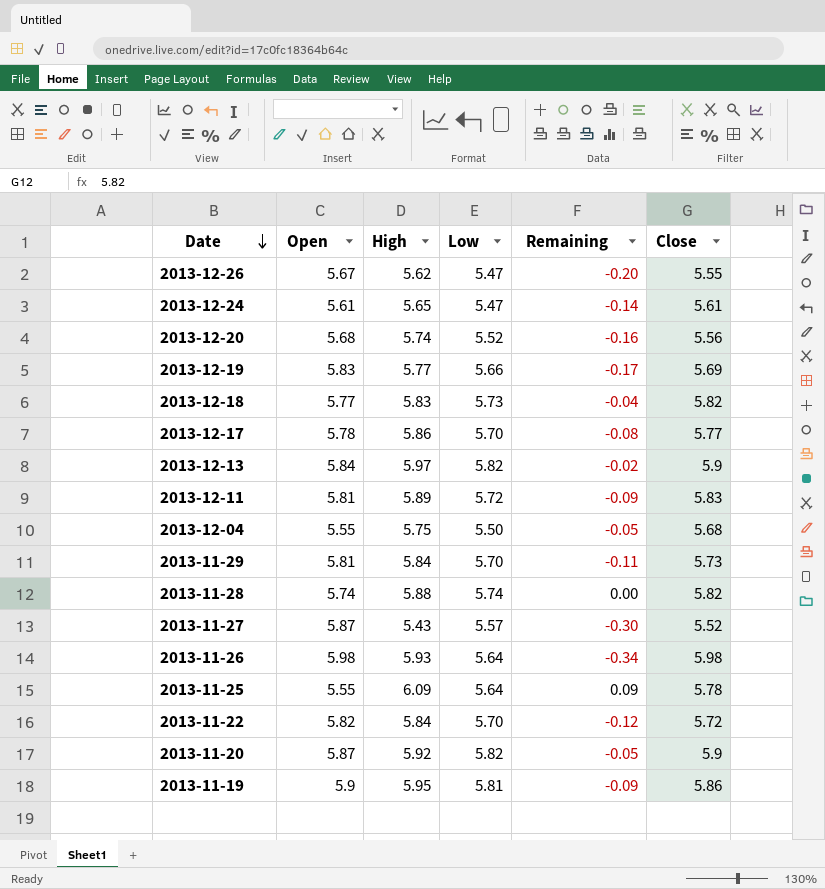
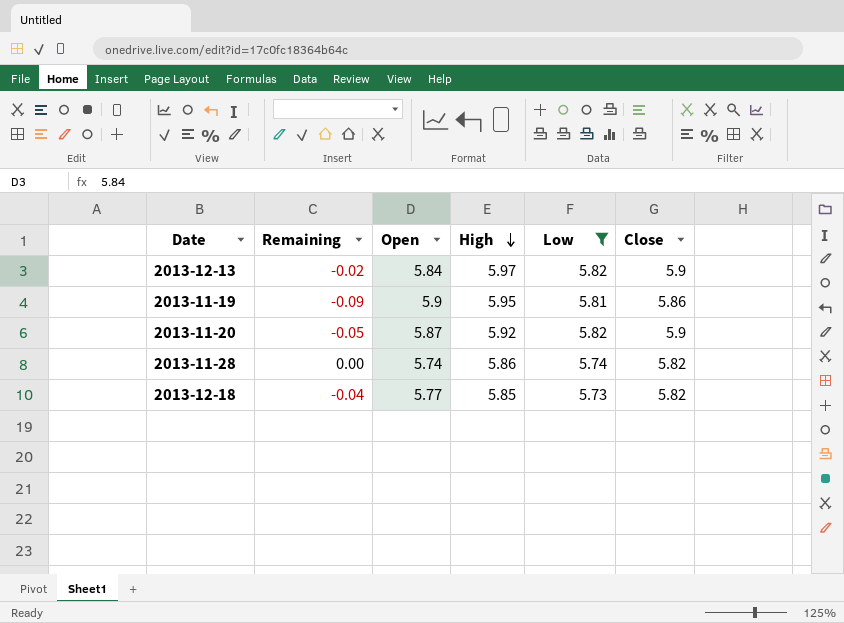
filter: none -> Low >= 5.73
row order: Date descending -> High descending
column Remaining | position: 5 -> 2
2013-11-28 | High: 5.88 -> 5.86
2013-12-18 | High: 5.83 -> 5.85

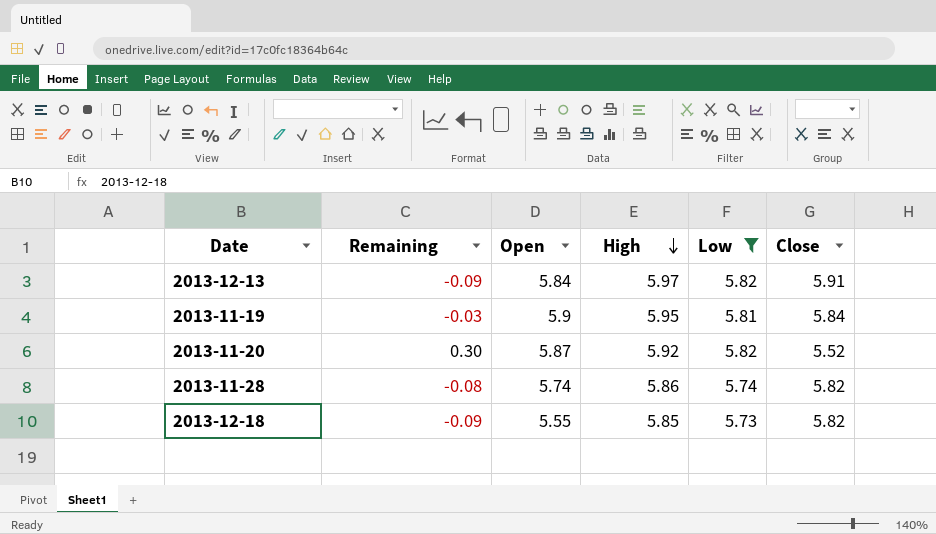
column Remaining | formula: [Low] - [Open] -> [Low] - [Close]
2013-12-13 | Close: 5.9 -> 5.91
2013-11-19 | Close: 5.86 -> 5.84
2013-11-20 | Close: 5.9 -> 5.52
2013-12-18 | Open: 5.77 -> 5.55

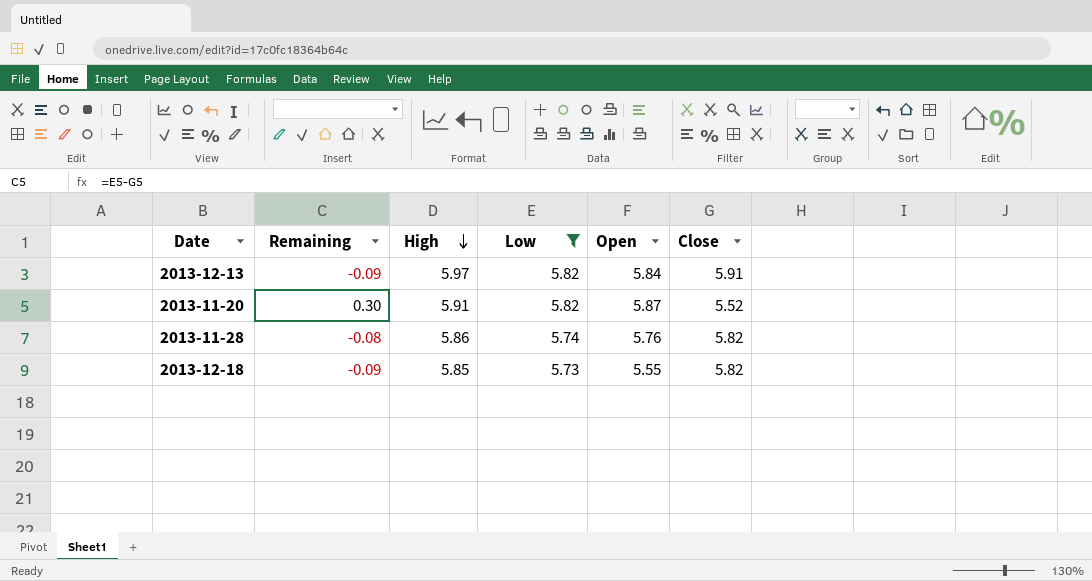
column Open | position: 3 -> 5
row 2013-11-19: -0.03 | 5.9 | 5.95 | 5.81 | 5.84 -> none
2013-11-20 | High: 5.92 -> 5.91
2013-11-28 | Open: 5.74 -> 5.76

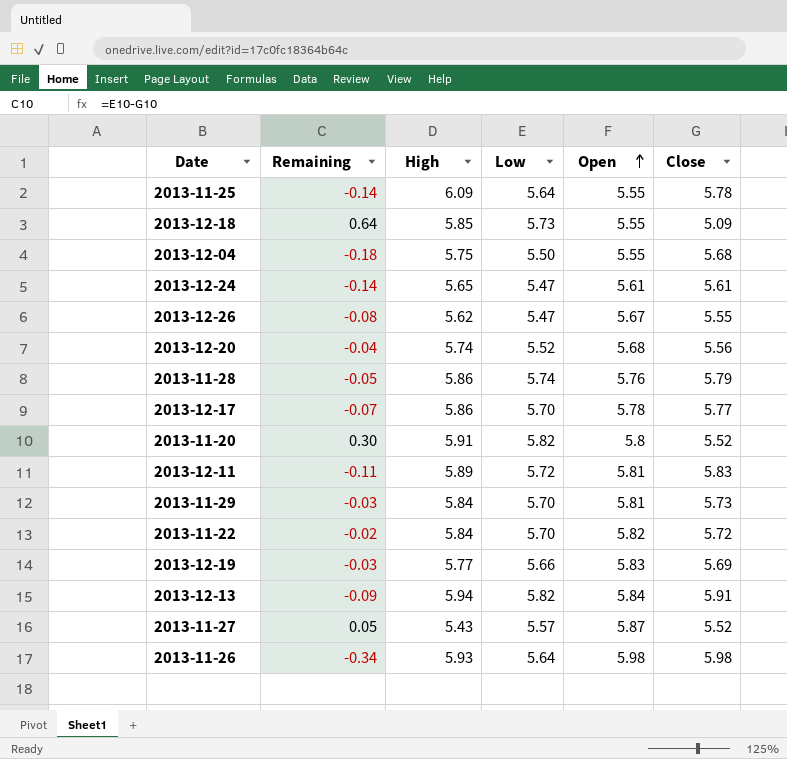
filter: Low >= 5.73 -> none
row order: High descending -> Open ascending
2013-12-18 | Remaining: -0.09 -> 0.64
2013-12-18 | Close: 5.82 -> 5.09
2013-11-28 | Remaining: -0.08 -> -0.05
2013-11-28 | Close: 5.82 -> 5.79
2013-11-20 | Open: 5.87 -> 5.8
2013-12-13 | High: 5.97 -> 5.94

